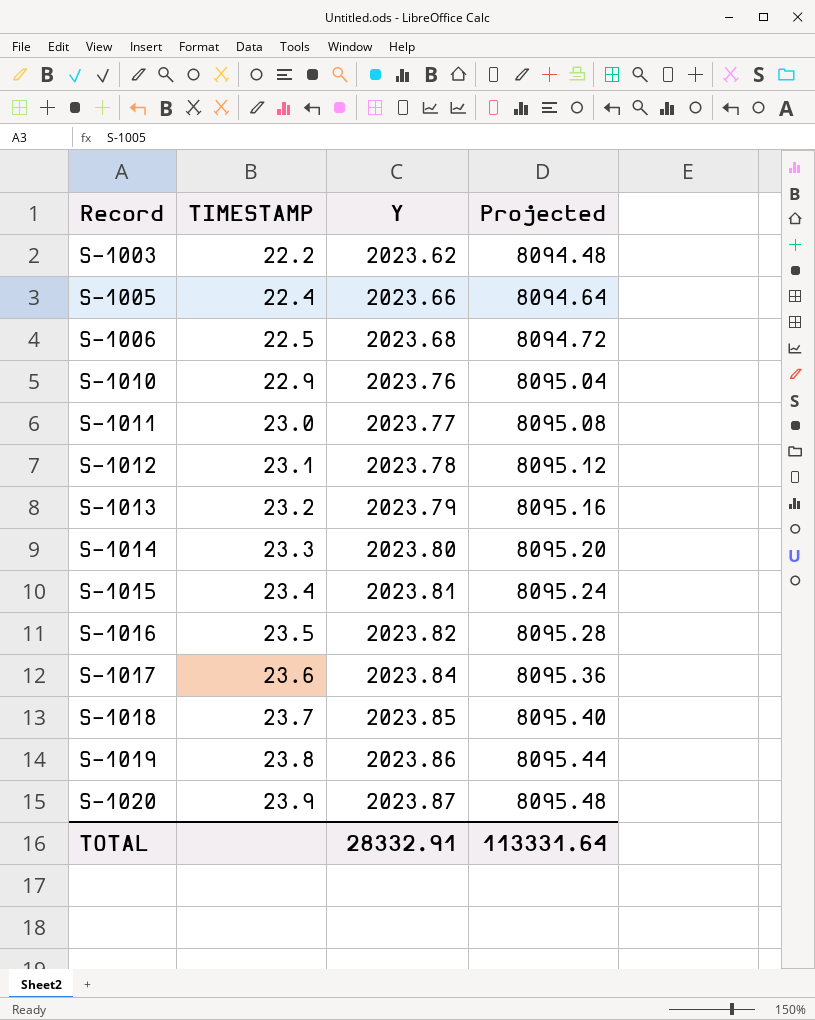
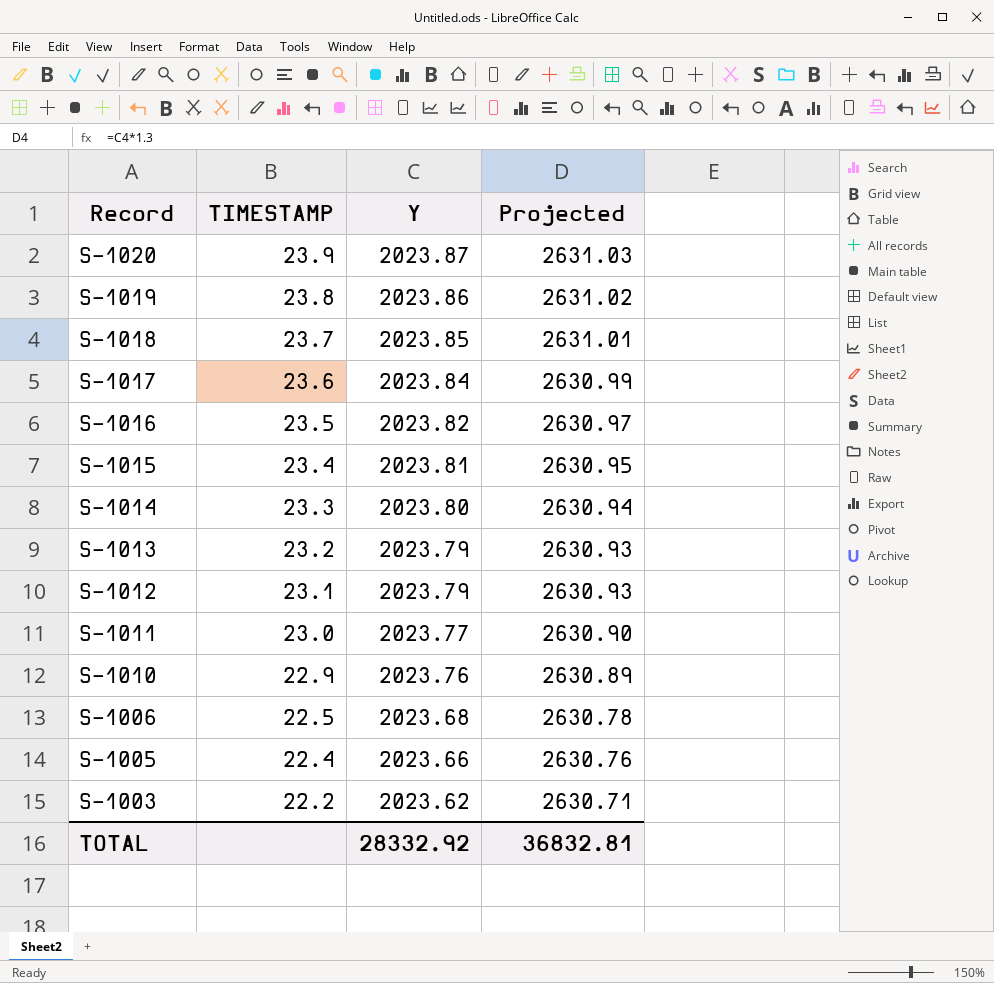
row order: Record ascending -> Record descending
column Projected | formula: [Y] * 4 -> [Y] * 1.3
S-1012 | Y: 2023.78 -> 2023.79
TOTAL | Y: 28332.91 -> 28332.92
TOTAL | Projected: 113331.64 -> 36832.81

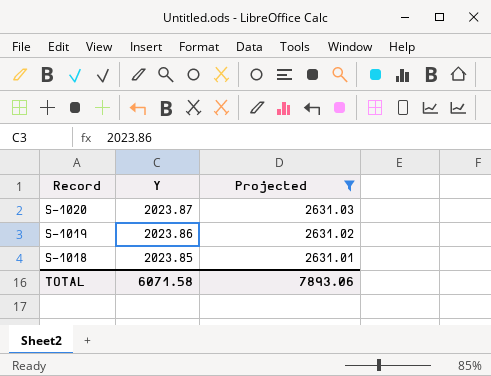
filter: none -> Projected >= 2631.01
column TIMESTAMP | position: 2 -> none
TOTAL | Y: 28332.92 -> 6071.58
TOTAL | Projected: 36832.81 -> 7893.06

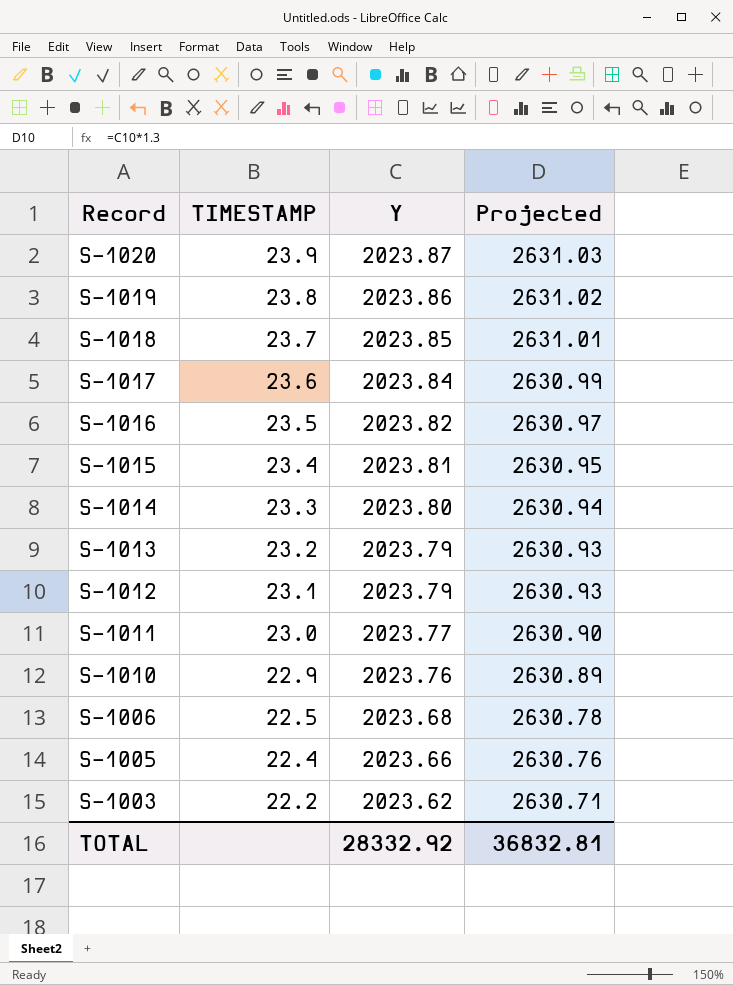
filter: Projected >= 2631.01 -> none
column TIMESTAMP | position: none -> 2
TOTAL | Y: 6071.58 -> 28332.92
TOTAL | Projected: 7893.06 -> 36832.81

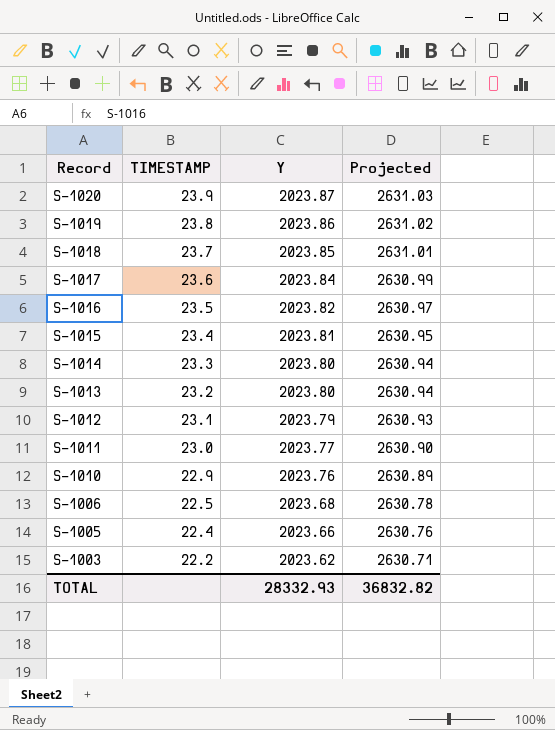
S-1013 | Y: 2023.79 -> 2023.80
S-1013 | Projected: 2630.93 -> 2630.94
TOTAL | Y: 28332.92 -> 28332.93
TOTAL | Projected: 36832.81 -> 36832.82

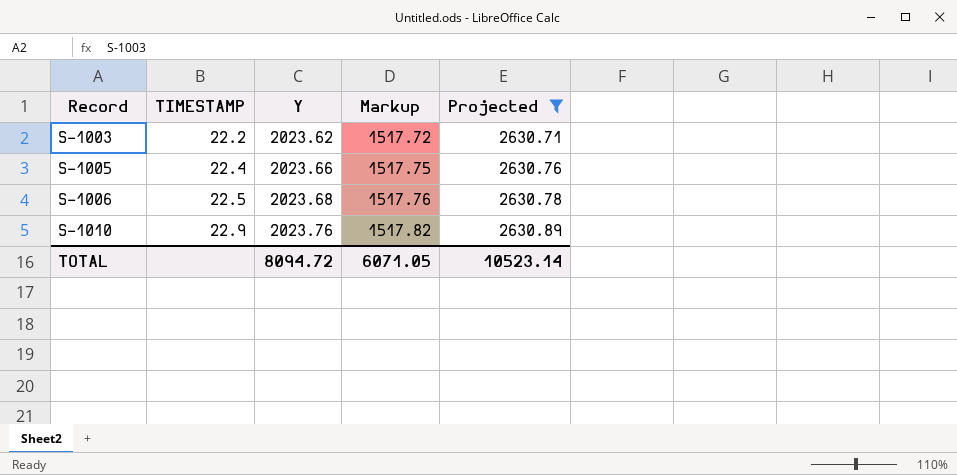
filter: none -> Projected <= 2630.89
row order: Record descending -> Record ascending
column Markup | formula: none -> [Y] * 0.75
TOTAL | Y: 28332.93 -> 8094.72
TOTAL | Projected: 36832.82 -> 10523.14

